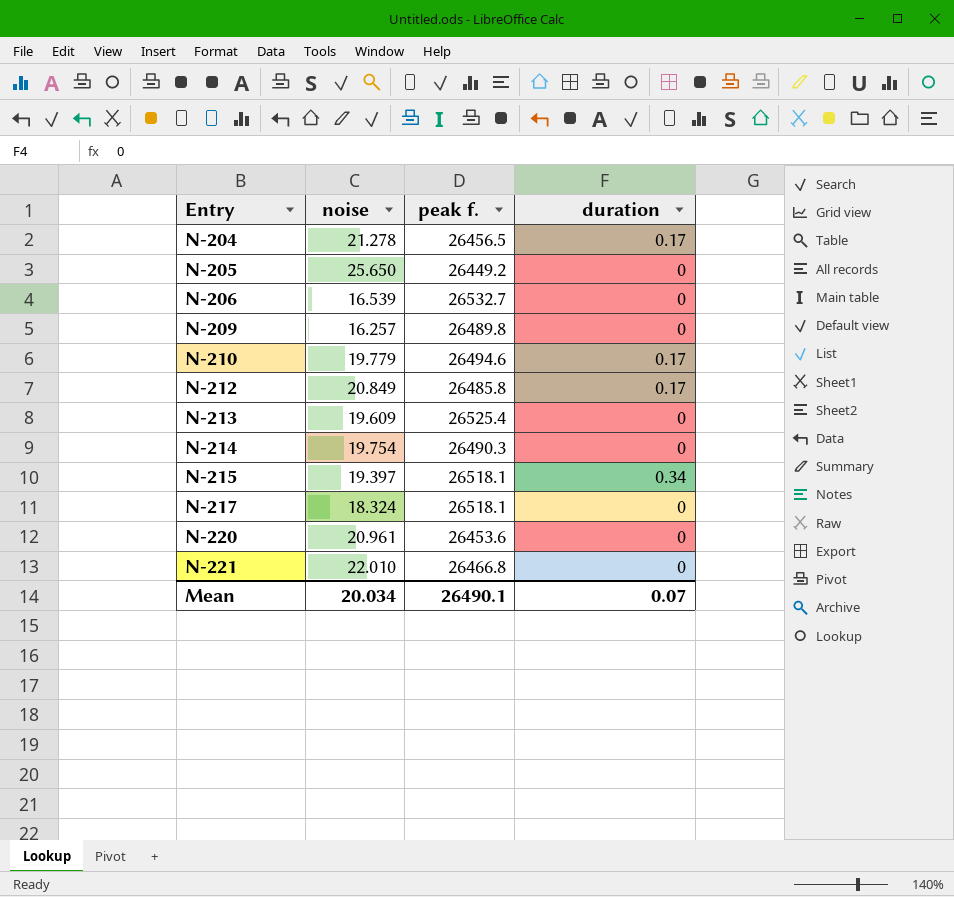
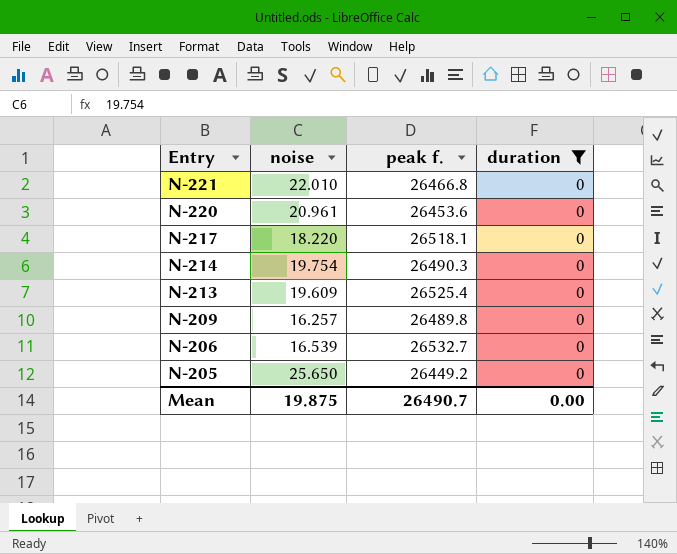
filter: none -> duration = 0
row order: Entry ascending -> Entry descending
N-217 | noise: 18.324 -> 18.220
Mean | noise: 20.034 -> 19.875
Mean | peak f.: 26490.1 -> 26490.7
Mean | duration: 0.07 -> 0.00

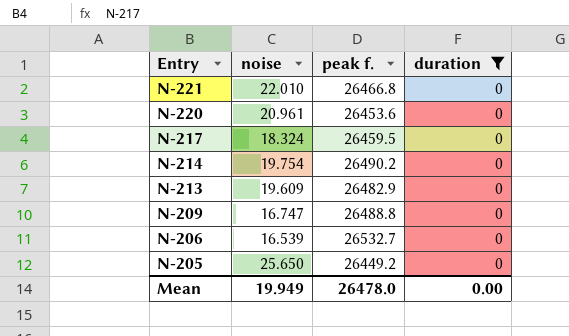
N-217 | noise: 18.220 -> 18.324
N-217 | peak f.: 26518.1 -> 26459.5
N-214 | peak f.: 26490.3 -> 26490.2
N-213 | peak f.: 26525.4 -> 26482.9
N-209 | noise: 16.257 -> 16.747
N-209 | peak f.: 26489.8 -> 26488.8
Mean | noise: 19.875 -> 19.949
Mean | peak f.: 26490.7 -> 26478.0

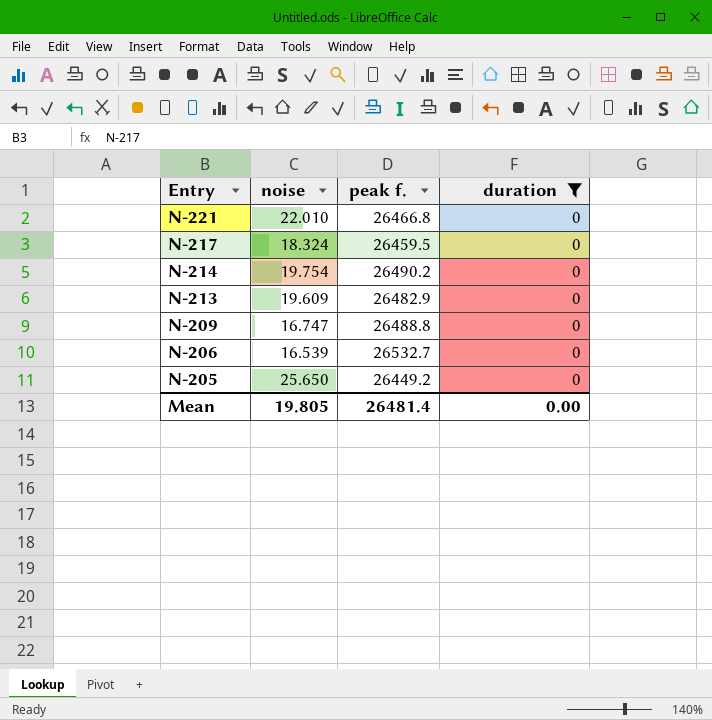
row N-220: 20.961 | 26453.6 | 0 -> none
Mean | noise: 19.949 -> 19.805
Mean | peak f.: 26478.0 -> 26481.4

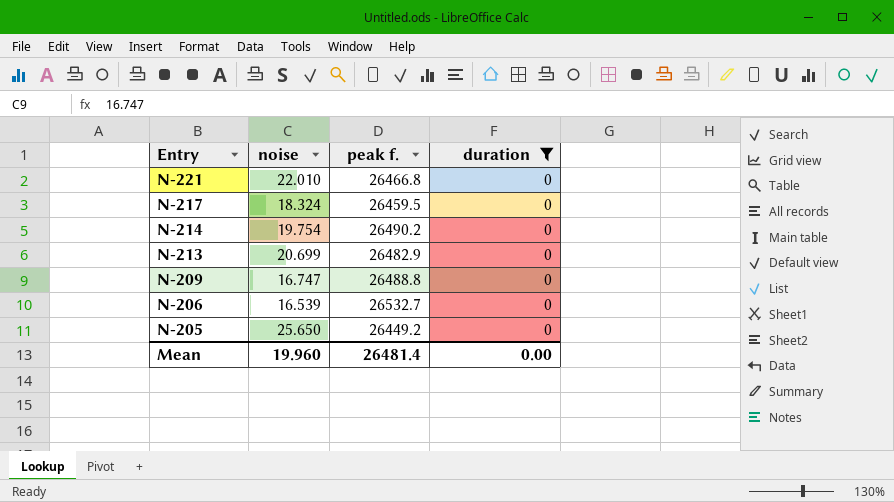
N-213 | noise: 19.609 -> 20.699
Mean | noise: 19.805 -> 19.960

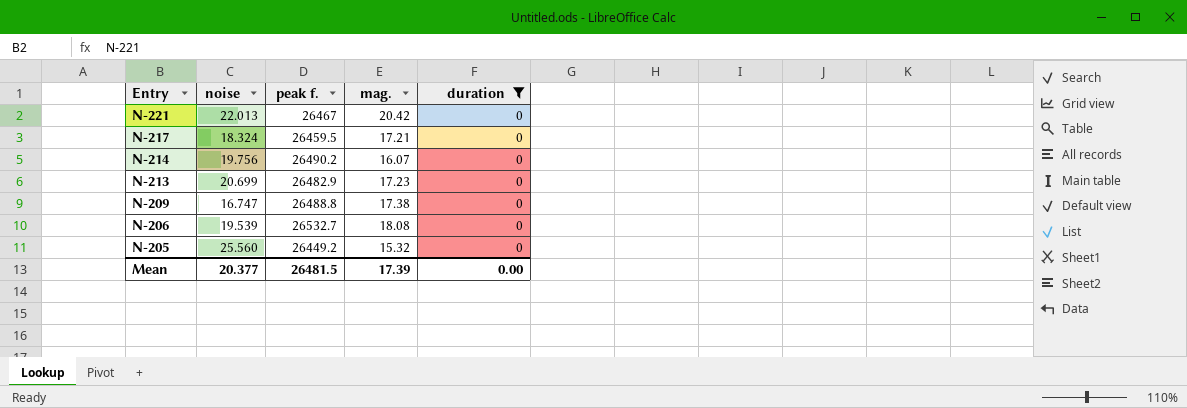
column mag. | position: none -> 4
N-221 | noise: 22.010 -> 22.013
N-221 | peak f.: 26466.8 -> 26467
N-214 | noise: 19.754 -> 19.756
N-206 | noise: 16.539 -> 19.539
N-205 | noise: 25.650 -> 25.560
Mean | noise: 19.960 -> 20.377
Mean | peak f.: 26481.4 -> 26481.5

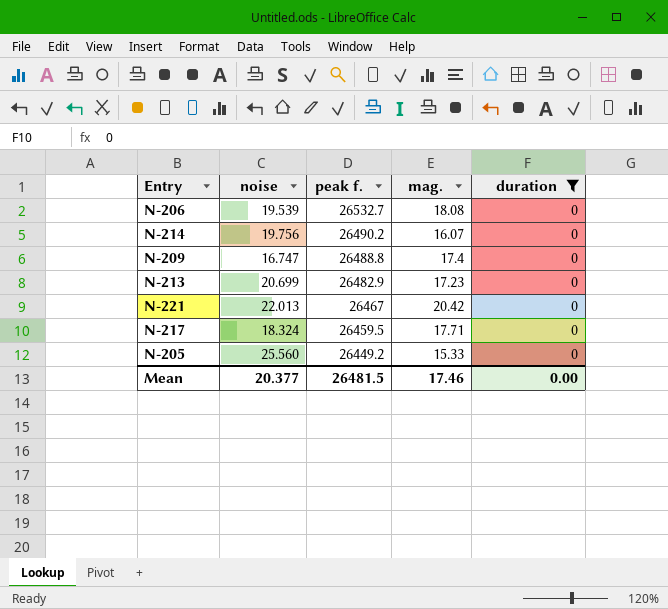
row order: Entry descending -> peak f. descending
N-209 | mag.: 17.38 -> 17.4
N-217 | mag.: 17.21 -> 17.71
N-205 | mag.: 15.32 -> 15.33
Mean | mag.: 17.39 -> 17.46

